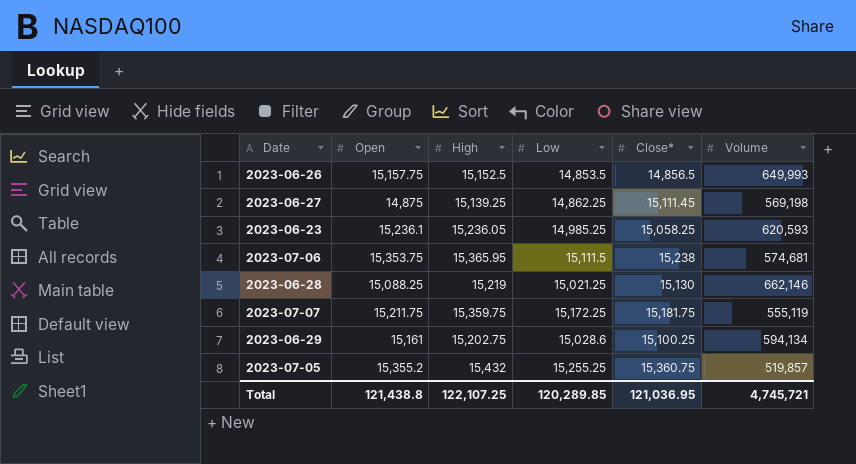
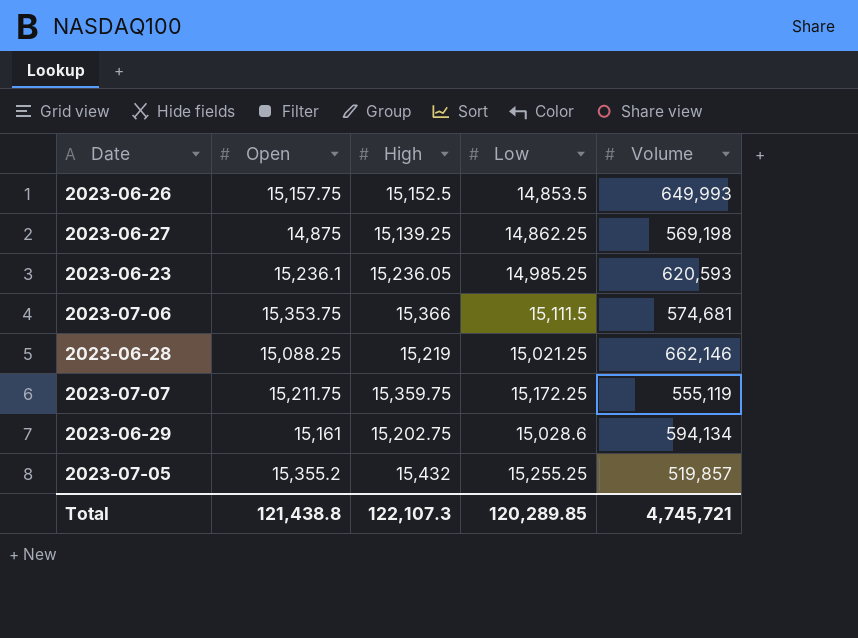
column Close* | position: 5 -> none
2023-07-06 | High: 15,365.95 -> 15,366
Total | High: 122,107.25 -> 122,107.3

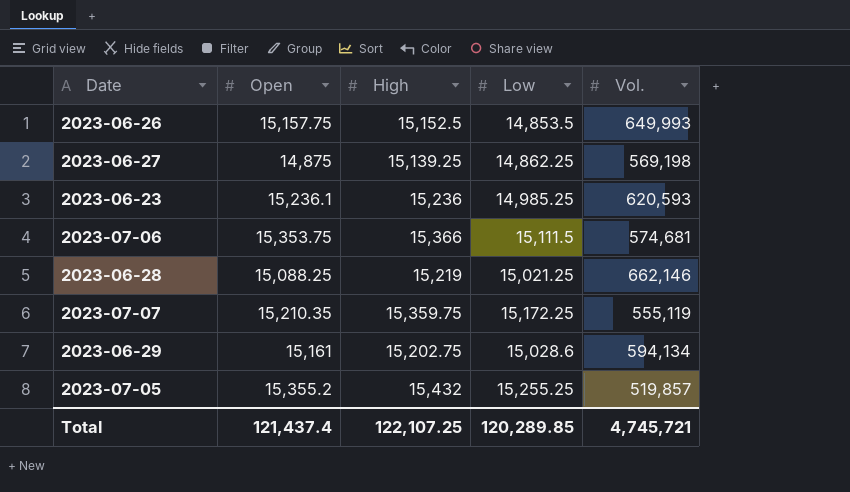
column name: Volume -> Vol.
2023-06-23 | High: 15,236.05 -> 15,236
2023-07-07 | Open: 15,211.75 -> 15,210.35
Total | Open: 121,438.8 -> 121,437.4
Total | High: 122,107.3 -> 122,107.25

